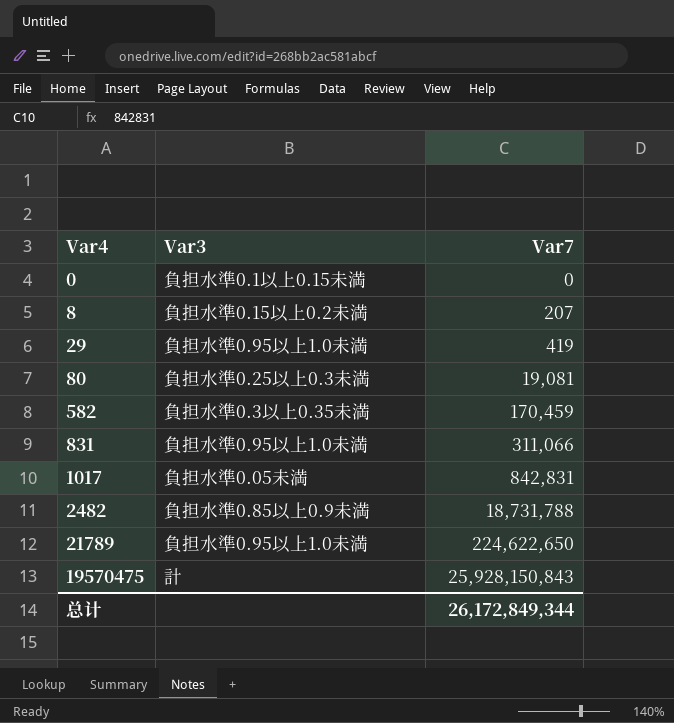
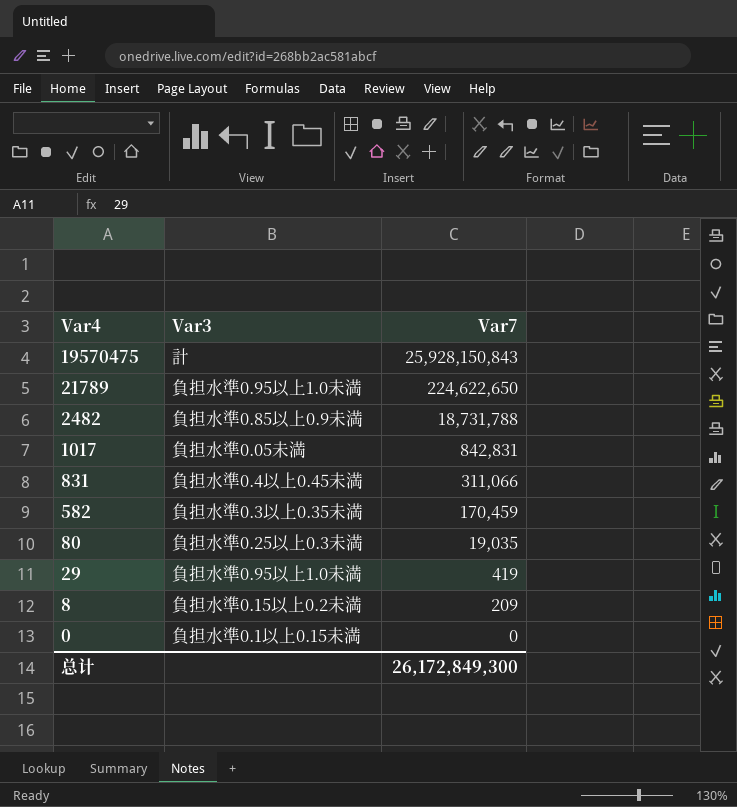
row order: Var4 ascending -> Var4 descending
831 | Var3: 負担水準0.95以上1.0未満 -> 負担水準0.4以上0.45未満
80 | Var7: 19,081 -> 19,035
8 | Var7: 207 -> 209
总计 | Var7: 26,172,849,344 -> 26,172,849,300

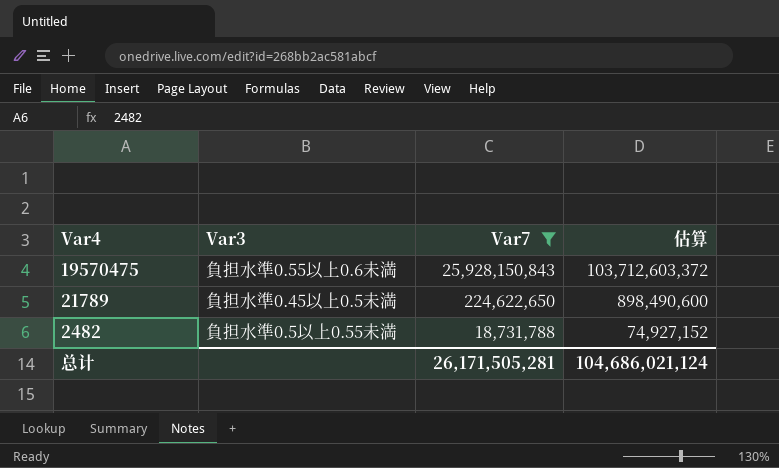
filter: none -> Var7 >= 18,731,788
column 估算 | formula: none -> [Var7] * 4
19570475 | Var3: 計 -> 負担水準0.55以上0.6未満
21789 | Var3: 負担水準0.95以上1.0未満 -> 負担水準0.45以上0.5未満
2482 | Var3: 負担水準0.85以上0.9未満 -> 負担水準0.5以上0.55未満
总计 | Var7: 26,172,849,300 -> 26,171,505,281

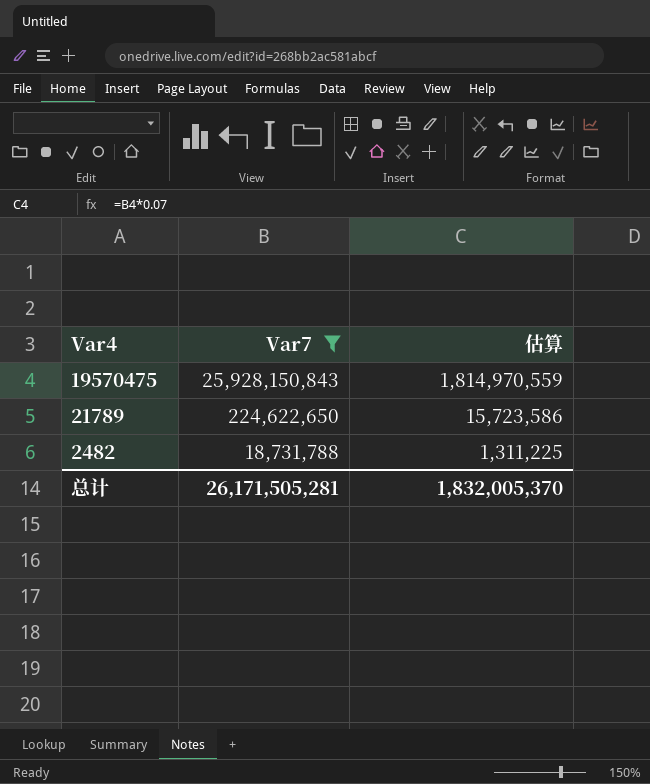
column Var3 | position: 2 -> none
column 估算 | formula: [Var7] * 4 -> [Var7] * 0.07
总计 | 估算: 104,686,021,124 -> 1,832,005,370

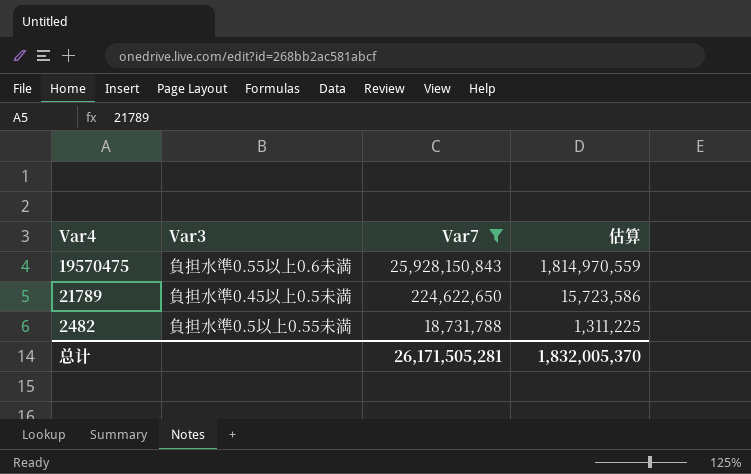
column Var3 | position: none -> 2

